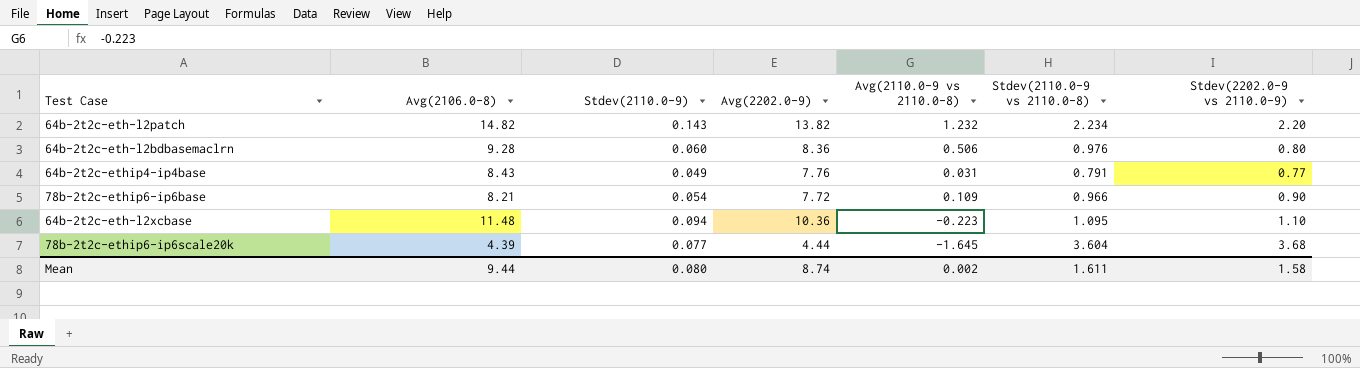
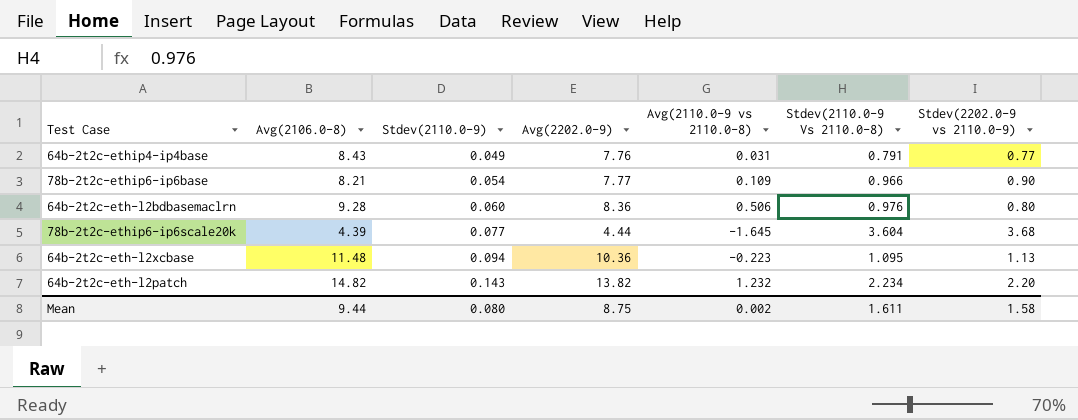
row order: none -> Stdev(2110.0-9) ascending
column name: Stdev(2110.0-9 vs 2110.0-8) -> Stdev(2110.0-9 Vs 2110.0-8)
78b-2t2c-ethip6-ip6base | Avg(2202.0-9): 7.72 -> 7.77
64b-2t2c-eth-l2xcbase | Stdev(2202.0-9 vs 2110.0-9): 1.10 -> 1.13
Mean | Avg(2202.0-9): 8.74 -> 8.75

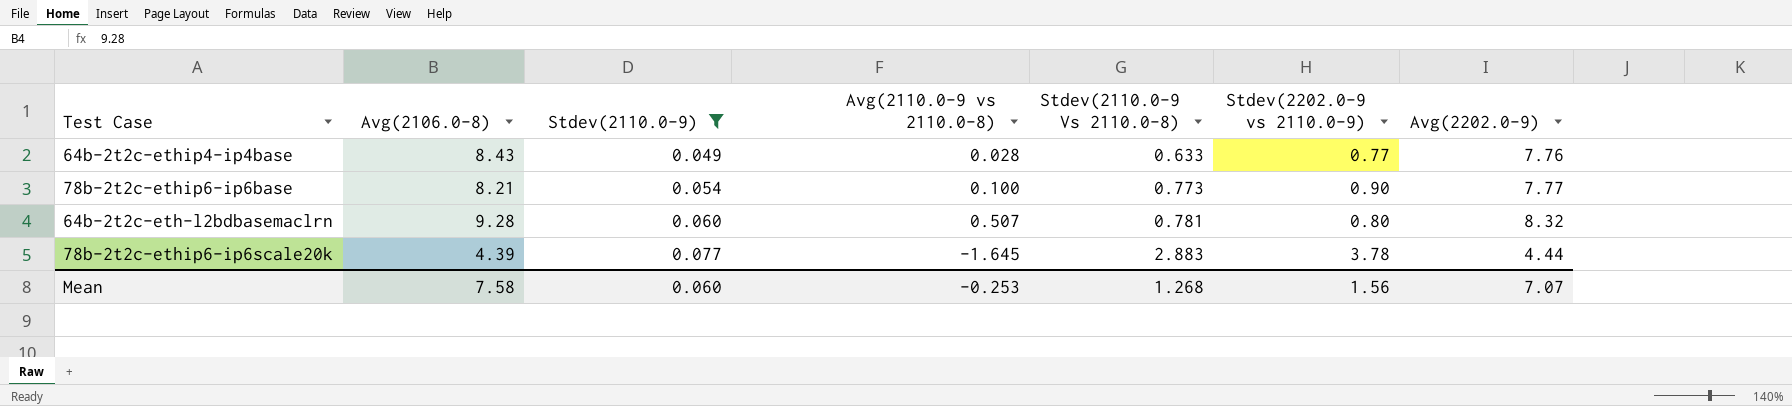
filter: none -> Stdev(2110.0-9) <= 0.077
column Avg(2202.0-9) | position: 4 -> 7
64b-2t2c-ethip4-ip4base | Avg(2110.0-9 vs 2110.0-8): 0.031 -> 0.028
64b-2t2c-ethip4-ip4base | Stdev(2110.0-9 Vs 2110.0-8): 0.791 -> 0.633
78b-2t2c-ethip6-ip6base | Avg(2110.0-9 vs 2110.0-8): 0.109 -> 0.100
78b-2t2c-ethip6-ip6base | Stdev(2110.0-9 Vs 2110.0-8): 0.966 -> 0.773
64b-2t2c-eth-l2bdbasemaclrn | Avg(2110.0-9 vs 2110.0-8): 0.506 -> 0.507
64b-2t2c-eth-l2bdbasemaclrn | Stdev(2110.0-9 Vs 2110.0-8): 0.976 -> 0.781
64b-2t2c-eth-l2bdbasemaclrn | Avg(2202.0-9): 8.36 -> 8.32
78b-2t2c-ethip6-ip6scale20k | Stdev(2110.0-9 Vs 2110.0-8): 3.604 -> 2.883
78b-2t2c-ethip6-ip6scale20k | Stdev(2202.0-9 vs 2110.0-9): 3.68 -> 3.78
Mean | Avg(2106.0-8): 9.44 -> 7.58
Mean | Stdev(2110.0-9): 0.080 -> 0.060
Mean | Avg(2110.0-9 vs 2110.0-8): 0.002 -> -0.253
Mean | Stdev(2110.0-9 Vs 2110.0-8): 1.611 -> 1.268
Mean | Stdev(2202.0-9 vs 2110.0-9): 1.58 -> 1.56
Mean | Avg(2202.0-9): 8.75 -> 7.07

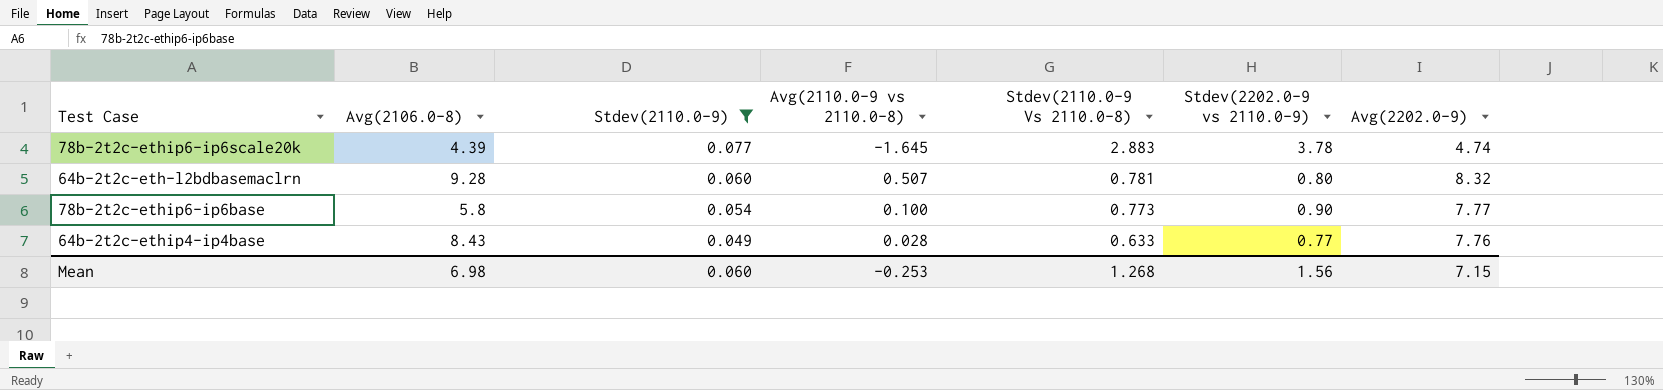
row order: Stdev(2110.0-9) ascending -> Stdev(2110.0-9) descending
78b-2t2c-ethip6-ip6scale20k | Avg(2202.0-9): 4.44 -> 4.74
78b-2t2c-ethip6-ip6base | Avg(2106.0-8): 8.21 -> 5.8
Mean | Avg(2106.0-8): 7.58 -> 6.98
Mean | Avg(2202.0-9): 7.07 -> 7.15

